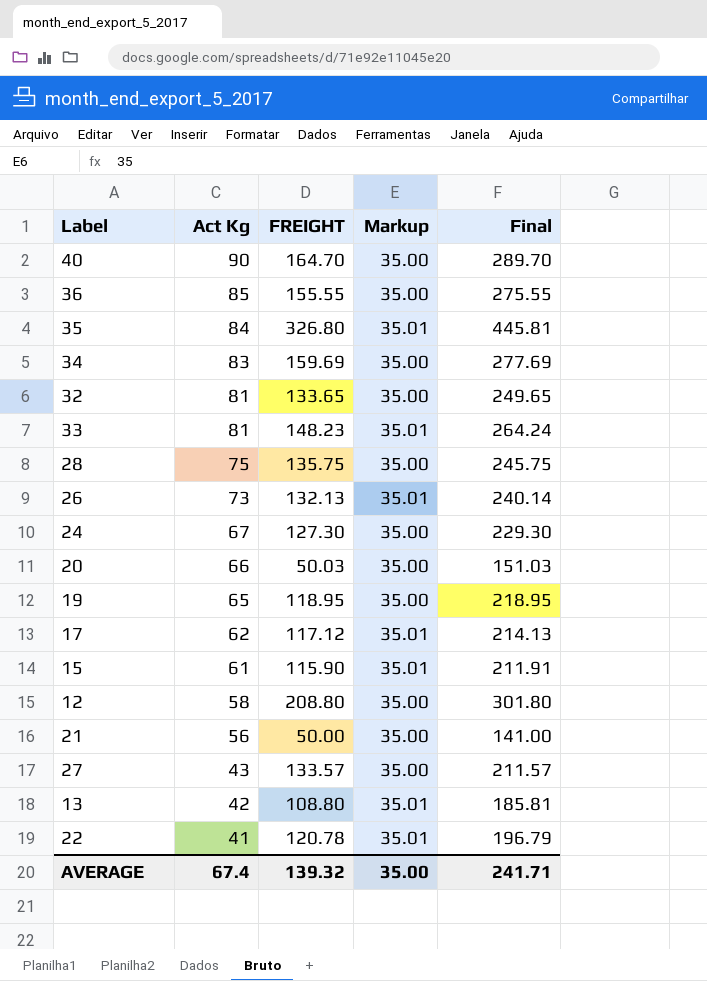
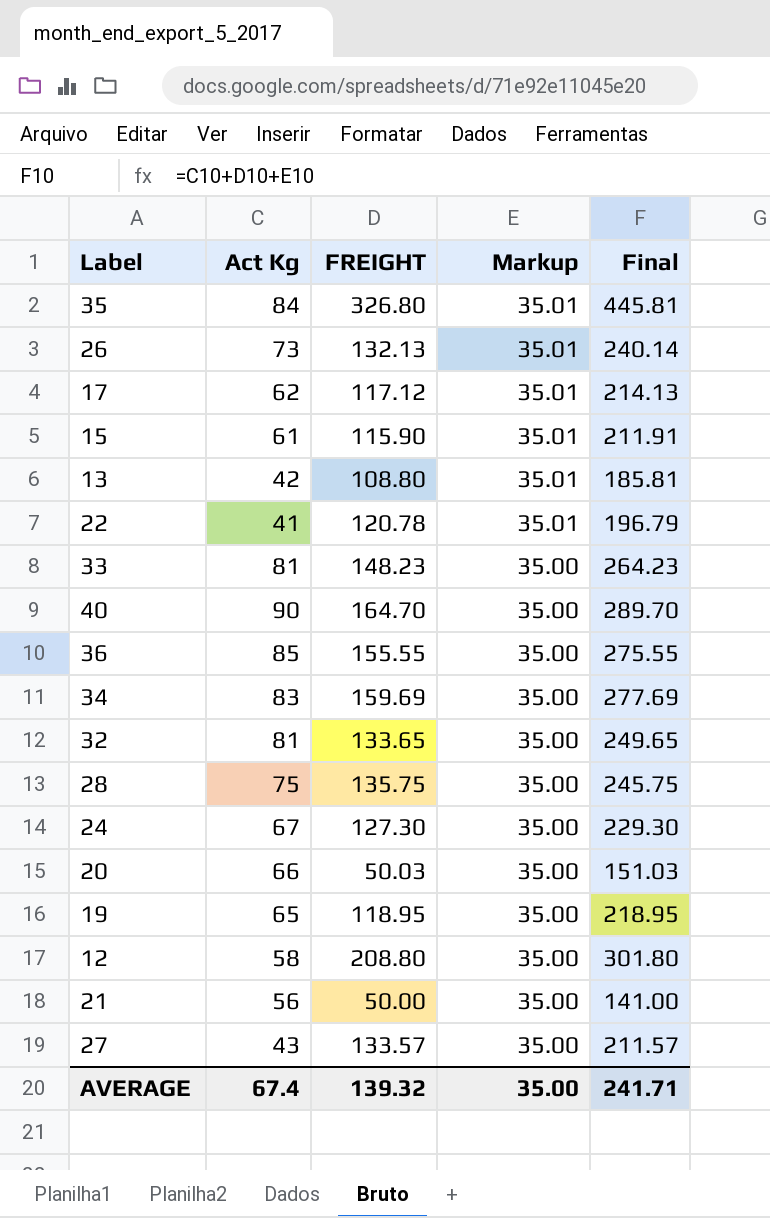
row order: Act Kg descending -> Markup descending
33 | Markup: 35.01 -> 35.00
33 | Final: 264.24 -> 264.23

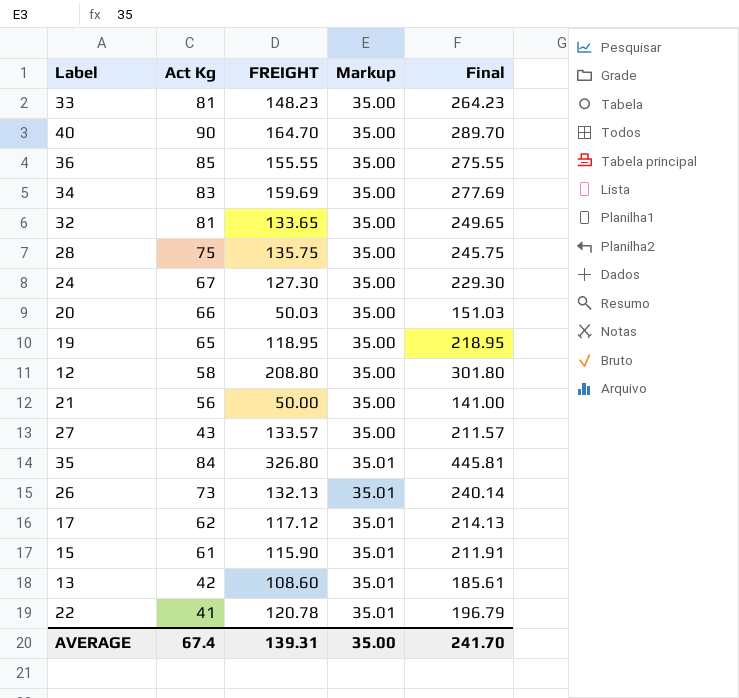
row order: Markup descending -> Markup ascending
13 | FREIGHT: 108.80 -> 108.60
13 | Final: 185.81 -> 185.61
AVERAGE | FREIGHT: 139.32 -> 139.31
AVERAGE | Final: 241.71 -> 241.70

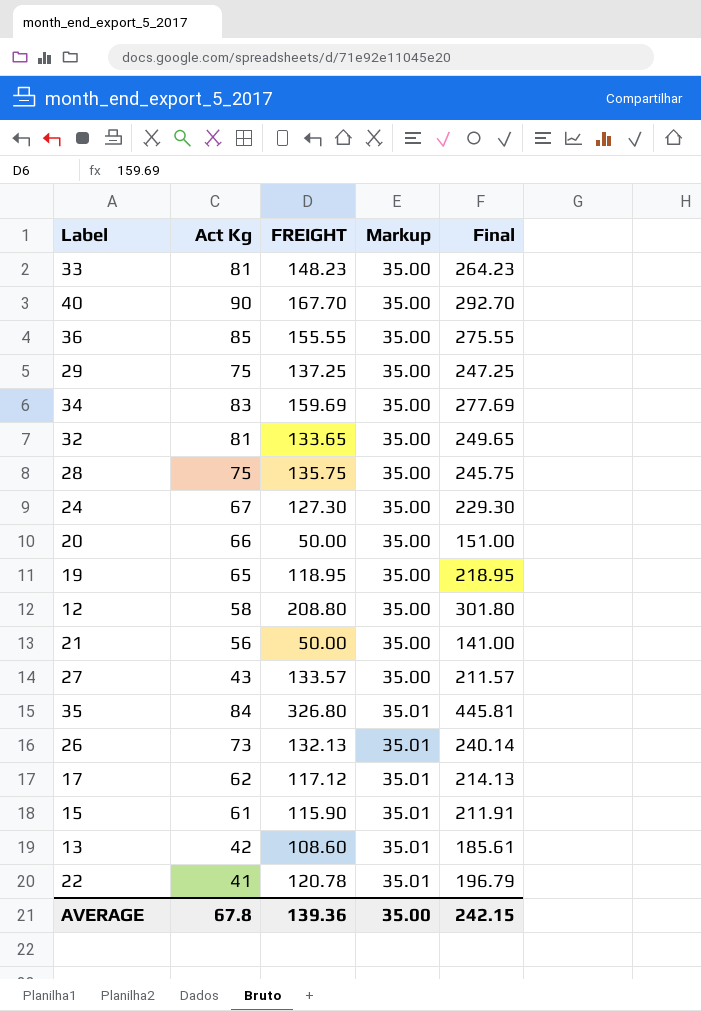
40 | FREIGHT: 164.70 -> 167.70
40 | Final: 289.70 -> 292.70
row 29: none -> 75 | 137.25 | 35.00 | 247.25
20 | FREIGHT: 50.03 -> 50.00
20 | Final: 151.03 -> 151.00
AVERAGE | Act Kg: 67.4 -> 67.8
AVERAGE | FREIGHT: 139.31 -> 139.36
AVERAGE | Final: 241.70 -> 242.15

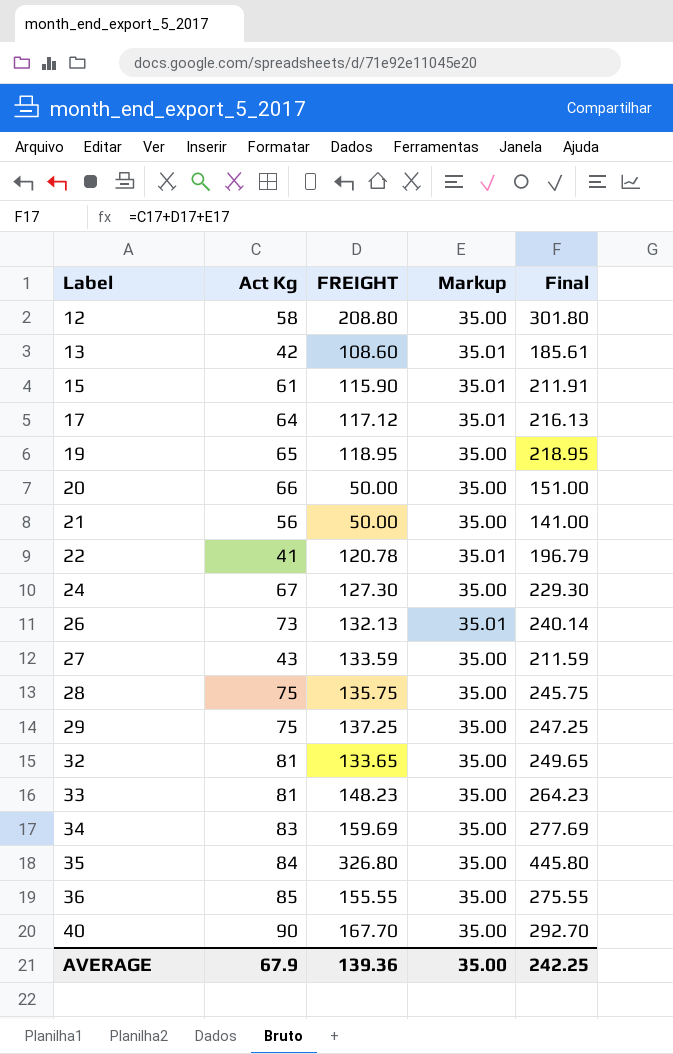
row order: Markup ascending -> Label ascending
17 | Act Kg: 62 -> 64
17 | Final: 214.13 -> 216.13
27 | FREIGHT: 133.57 -> 133.59
27 | Final: 211.57 -> 211.59
35 | Markup: 35.01 -> 35.00
35 | Final: 445.81 -> 445.80
AVERAGE | Act Kg: 67.8 -> 67.9
AVERAGE | Final: 242.15 -> 242.25

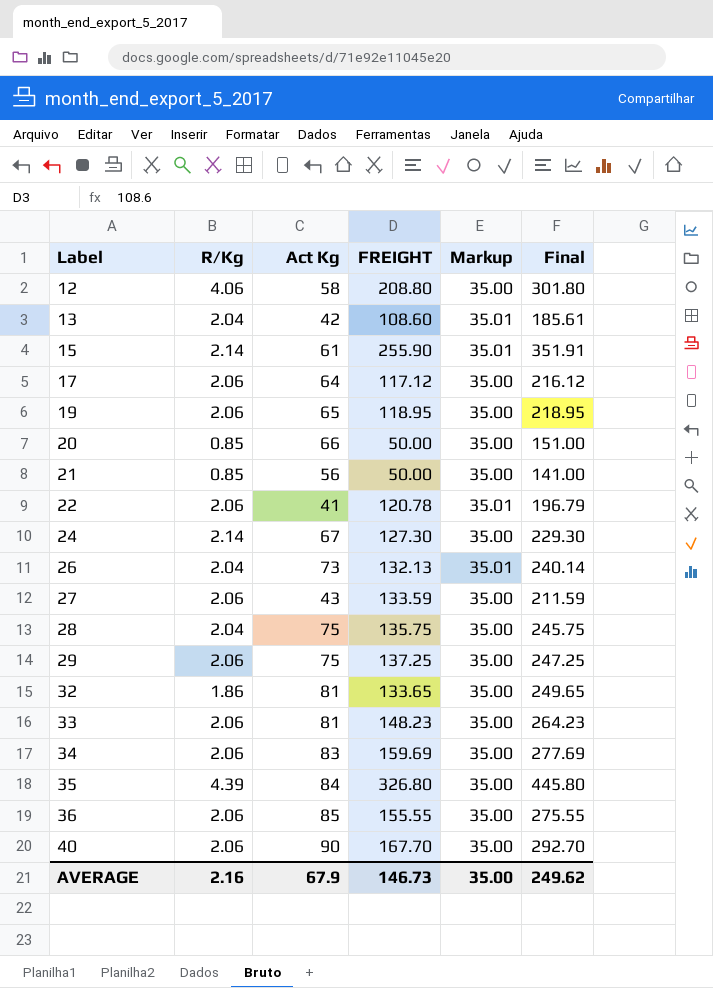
column R/Kg | position: none -> 2
15 | FREIGHT: 115.90 -> 255.90
15 | Final: 211.91 -> 351.91
17 | Markup: 35.01 -> 35.00
17 | Final: 216.13 -> 216.12
AVERAGE | FREIGHT: 139.36 -> 146.73
AVERAGE | Final: 242.25 -> 249.62

